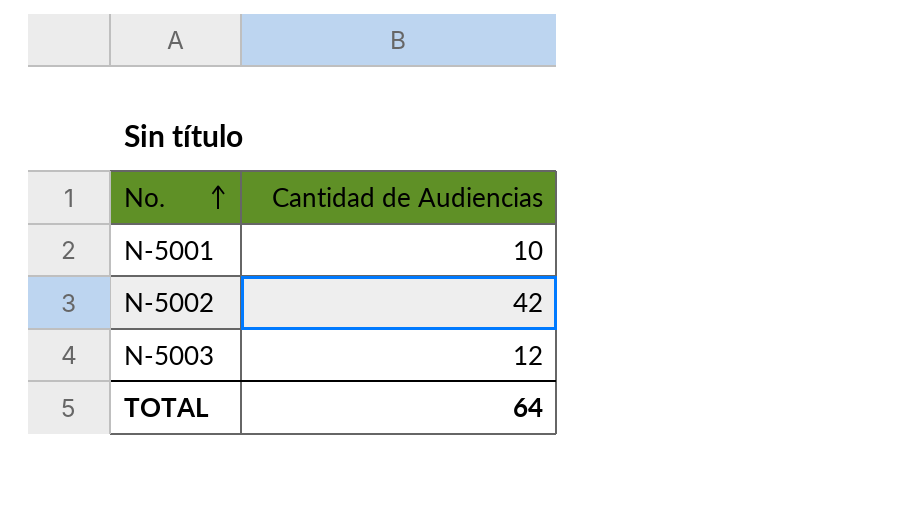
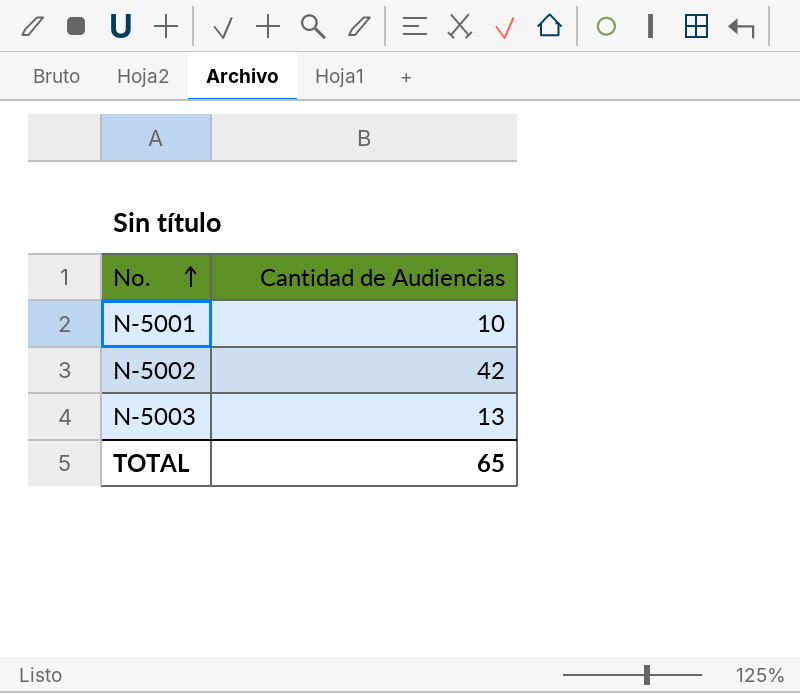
N-5003 | Cantidad de Audiencias: 12 -> 13
TOTAL | Cantidad de Audiencias: 64 -> 65

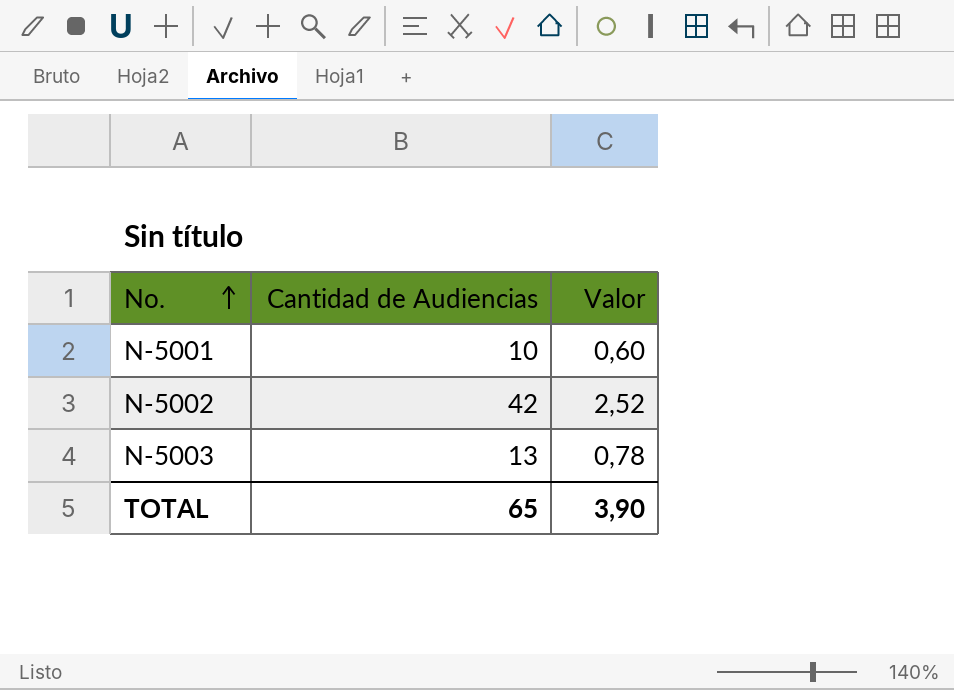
column Valor | formula: none -> [Cantidad de Audiencias] * 0,06

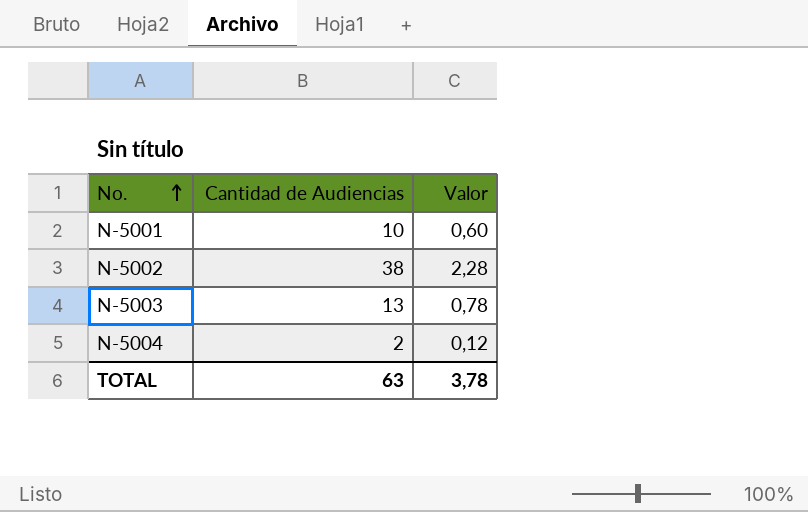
N-5002 | Cantidad de Audiencias: 42 -> 38
N-5002 | Valor: 2,52 -> 2,28
row N-5004: none -> 2 | 0,12
TOTAL | Cantidad de Audiencias: 65 -> 63
TOTAL | Valor: 3,90 -> 3,78

